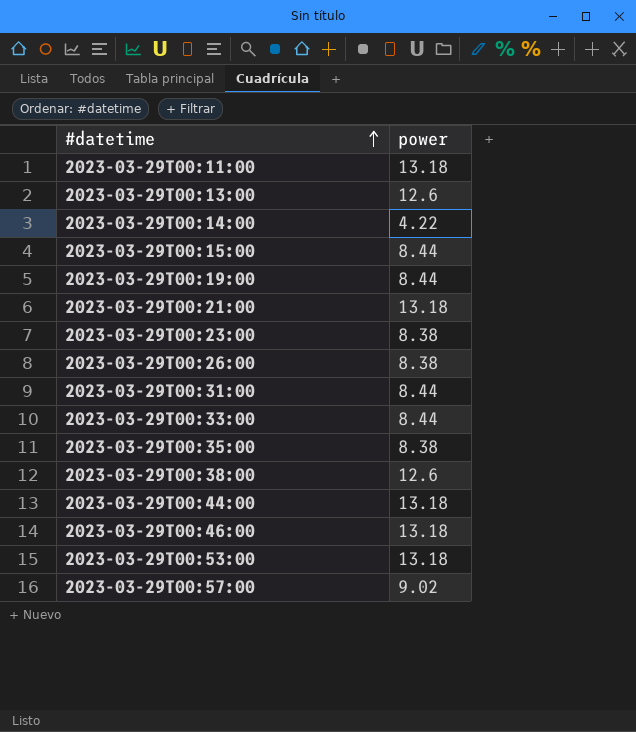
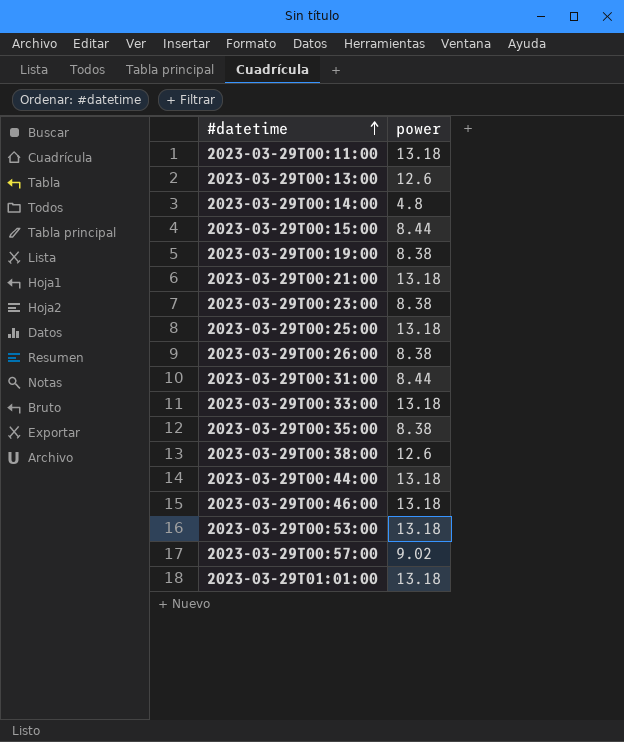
2023-03-29T00:14:00 | power: 4.22 -> 4.8
2023-03-29T00:19:00 | power: 8.44 -> 8.38
row 2023-03-29T00:25:00: none -> 13.18
2023-03-29T00:33:00 | power: 8.44 -> 13.18
row 2023-03-29T01:01:00: none -> 13.18

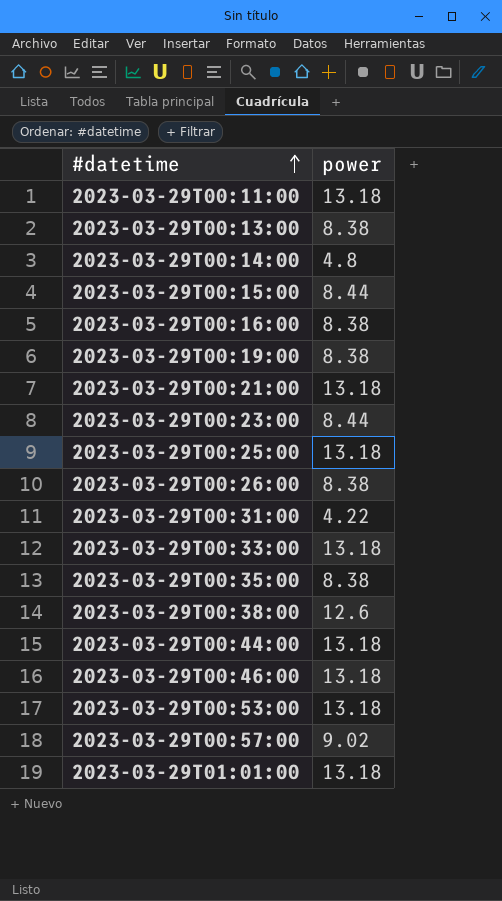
2023-03-29T00:13:00 | power: 12.6 -> 8.38
row 2023-03-29T00:16:00: none -> 8.38
2023-03-29T00:23:00 | power: 8.38 -> 8.44
2023-03-29T00:31:00 | power: 8.44 -> 4.22

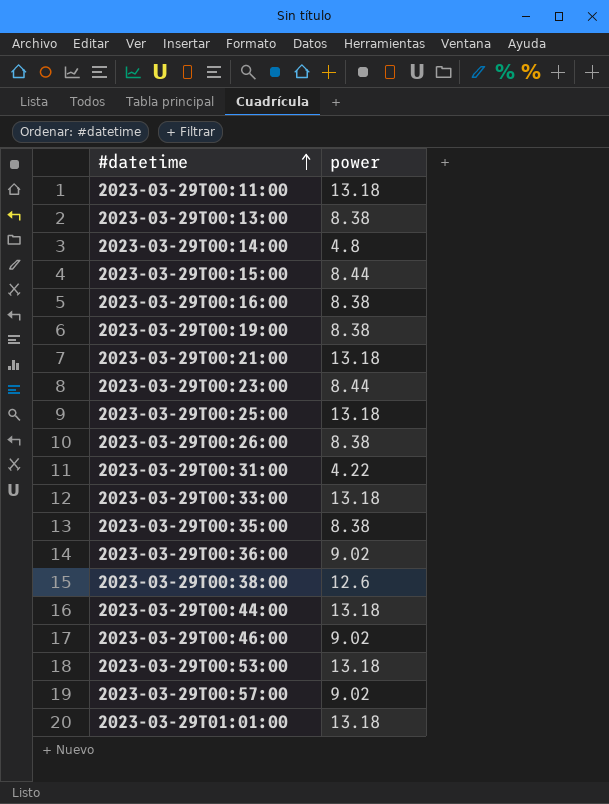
row 2023-03-29T00:36:00: none -> 9.02
2023-03-29T00:46:00 | power: 13.18 -> 9.02

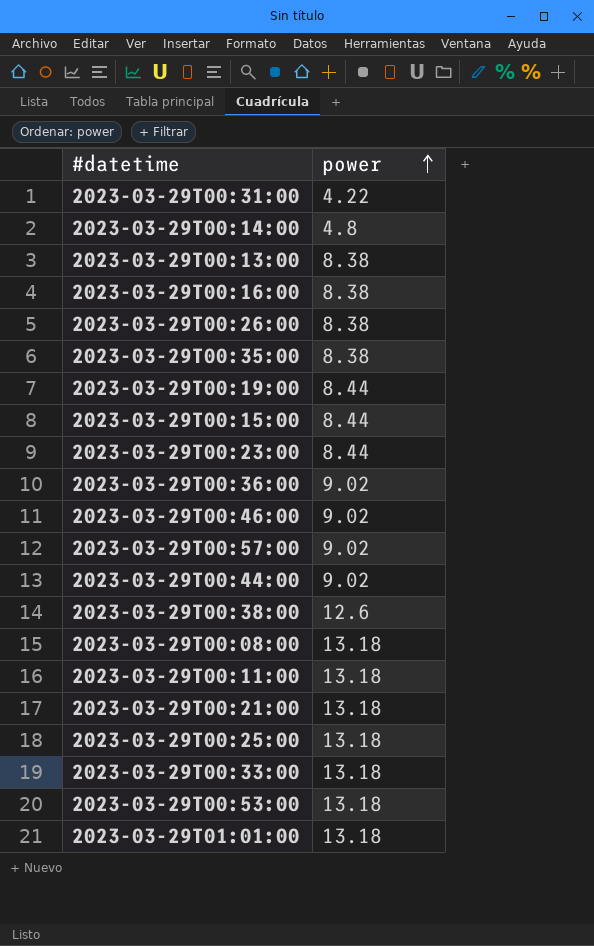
row order: #datetime ascending -> power ascending
2023-03-29T00:19:00 | power: 8.38 -> 8.44
2023-03-29T00:44:00 | power: 13.18 -> 9.02
row 2023-03-29T00:08:00: none -> 13.18

